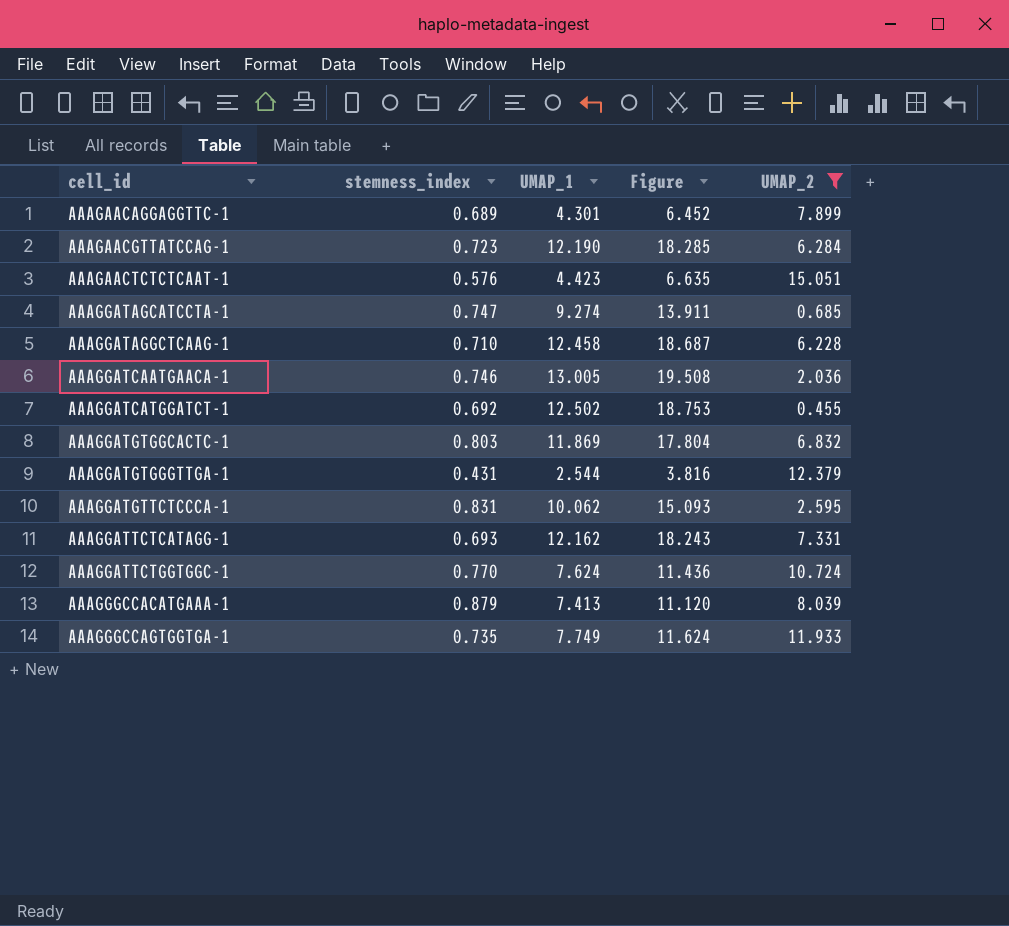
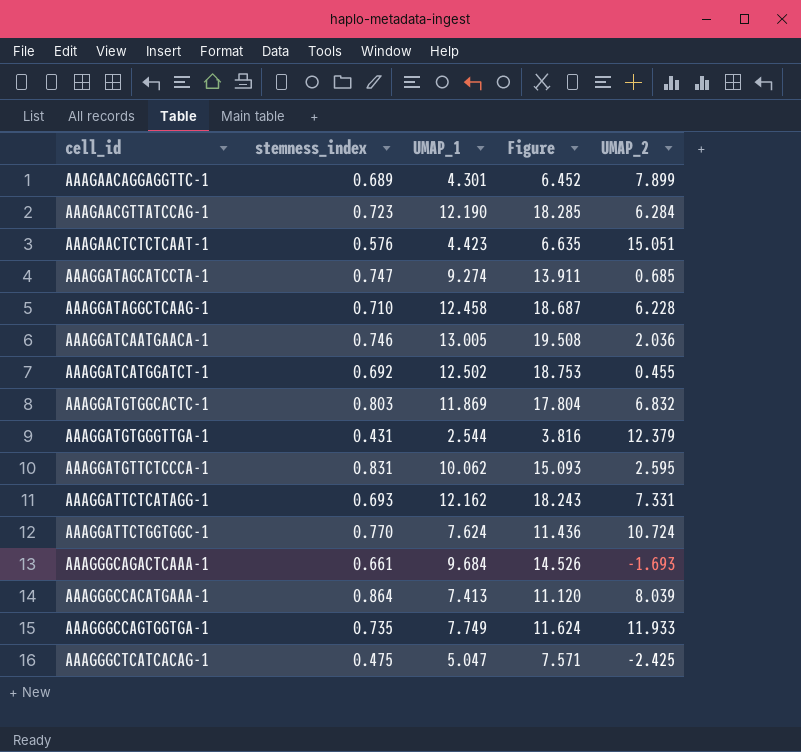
filter: UMAP_2 >= 0.455 -> none
AAAGGGCCACATGAAA-1 | stemness_index: 0.879 -> 0.864

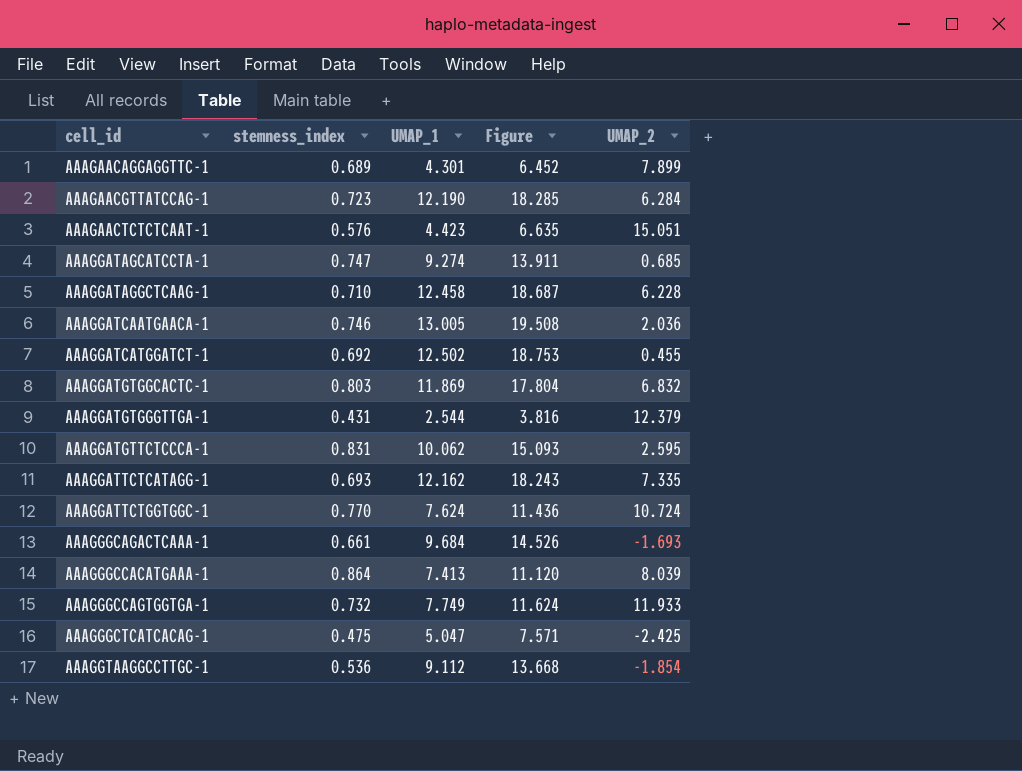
AAAGGATTCTCATAGG-1 | UMAP_2: 7.331 -> 7.335
AAAGGGCCAGTGGTGA-1 | stemness_index: 0.735 -> 0.732
row AAAGGTAAGGCCTTGC-1: none -> 0.536 | 9.112 | 13.668 | -1.854

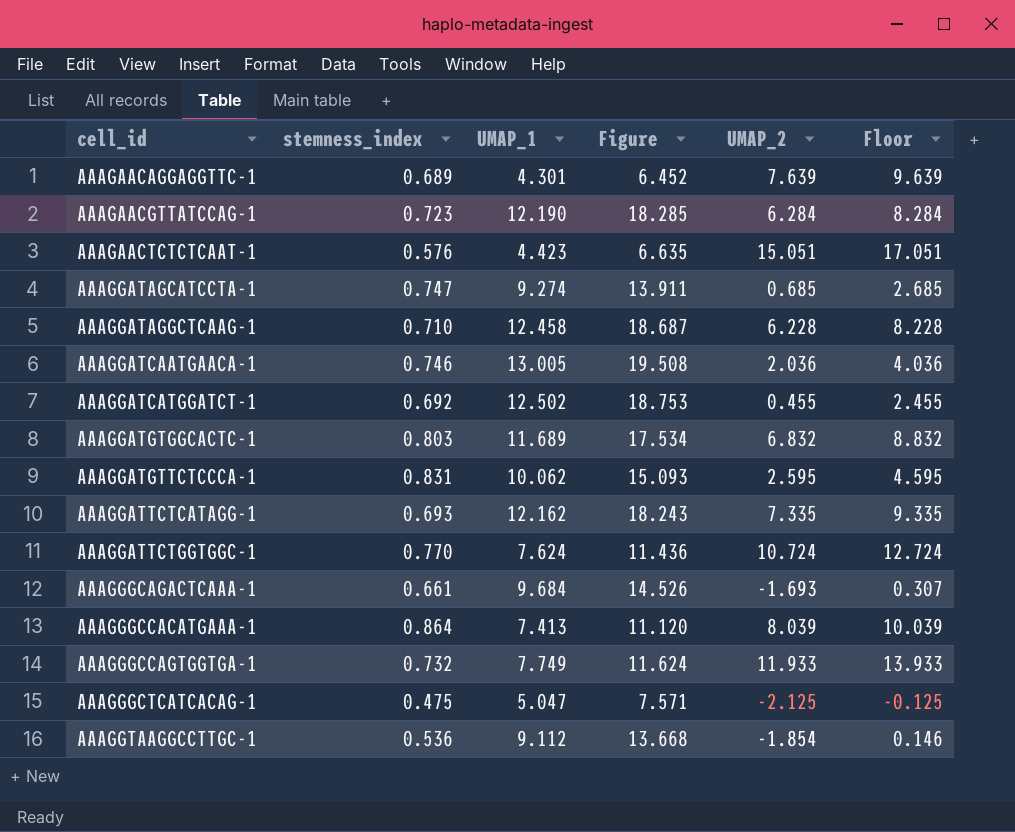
column Floor | formula: none -> [UMAP_2] + 2
row AAAGGATGTGGGTTGA-1: 0.431 | 2.544 | 3.816 | 12.379 -> none
AAAGAACAGGAGGTTC-1 | UMAP_2: 7.899 -> 7.639
AAAGGATGTGGCACTC-1 | UMAP_1: 11.869 -> 11.689
AAAGGATGTGGCACTC-1 | Figure: 17.804 -> 17.534
AAAGGGCTCATCACAG-1 | UMAP_2: -2.425 -> -2.125

